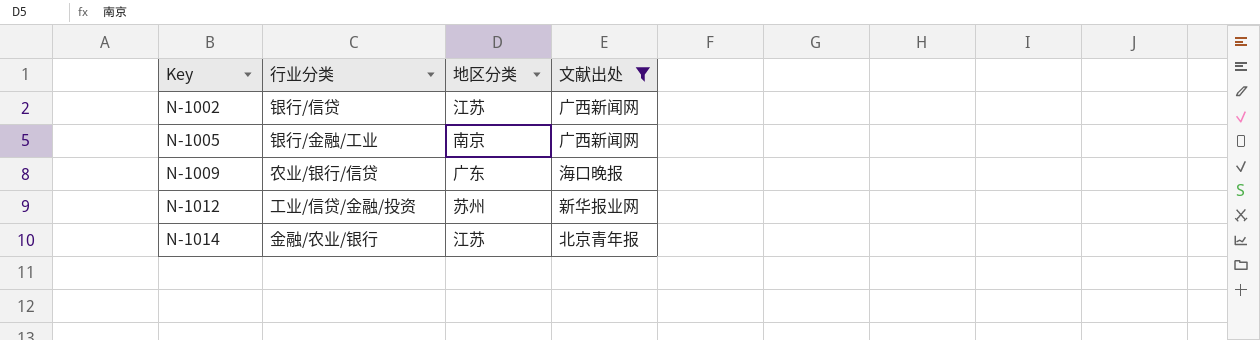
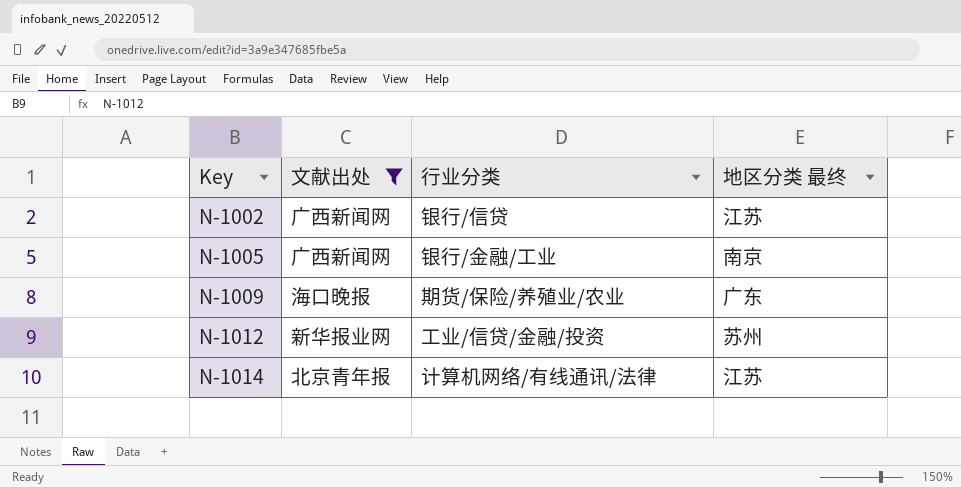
column 文献出处 | position: 4 -> 2
column name: 地区分类 -> 地区分类 最终
N-1009 | 行业分类: 农业/银行/信贷 -> 期货/保险/养殖业/农业
N-1014 | 行业分类: 金融/农业/银行 -> 计算机网络/有线通讯/法律

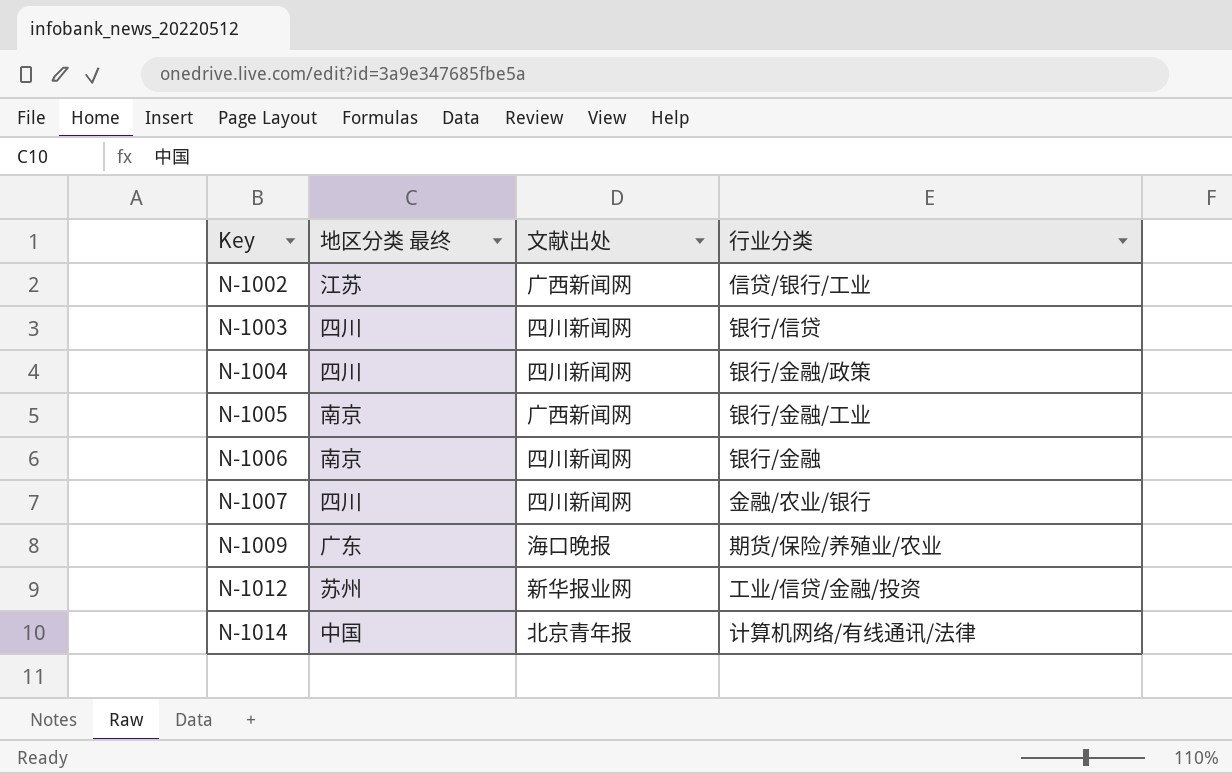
filter: 文献出处 != 四川新闻网 -> none
column 地区分类 最终 | position: 4 -> 2
N-1002 | 行业分类: 银行/信贷 -> 信贷/银行/工业
N-1014 | 地区分类 最终: 江苏 -> 中国

